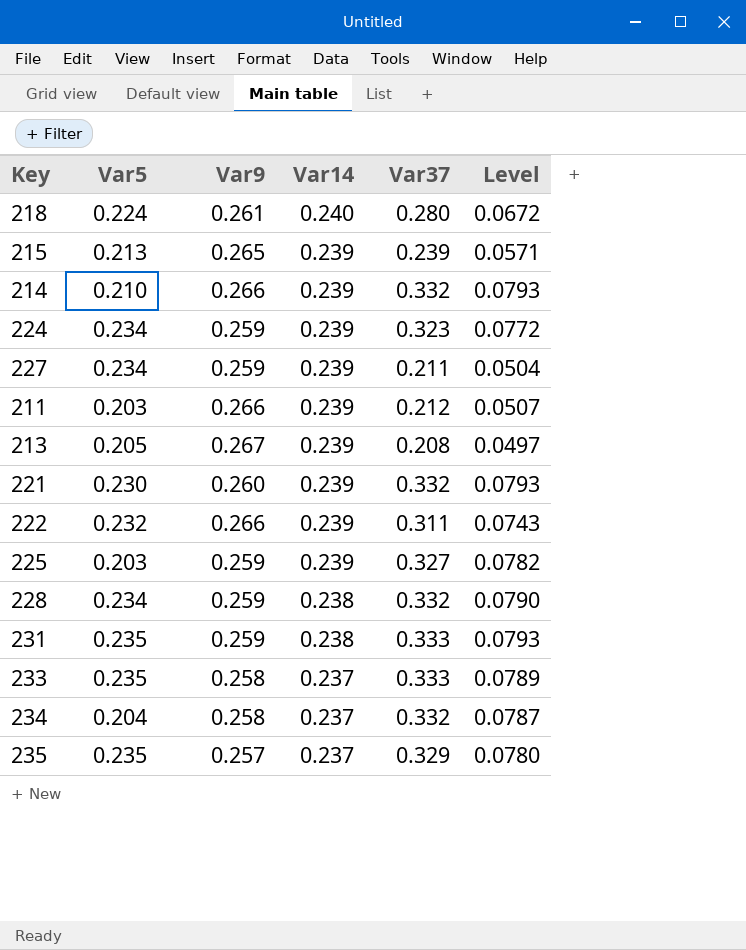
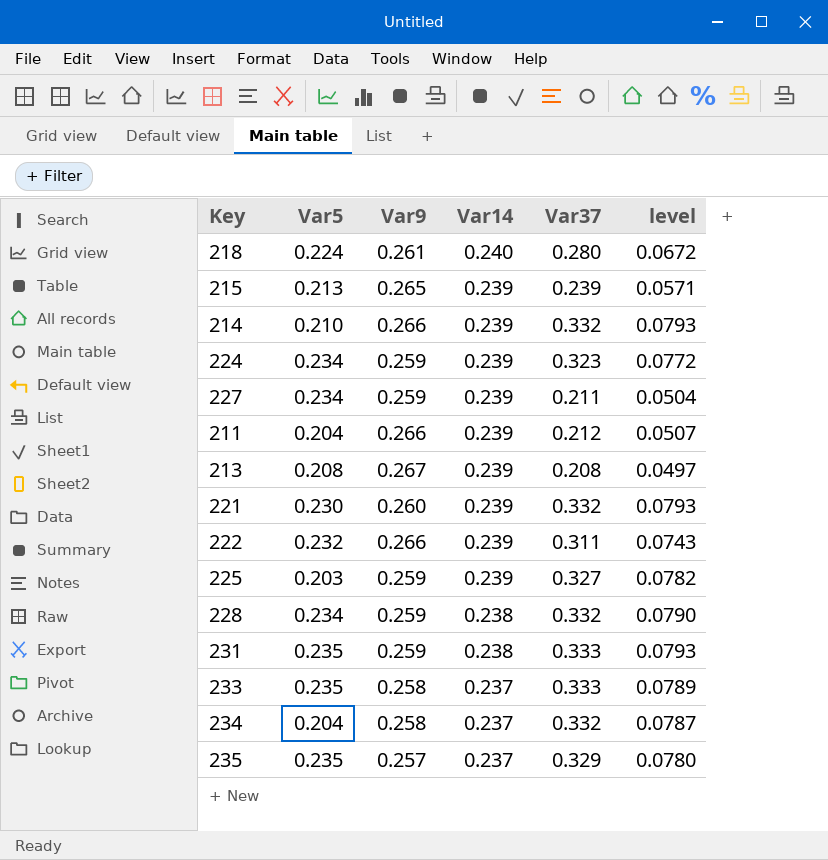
column name: Level -> level
211 | Var5: 0.203 -> 0.204
213 | Var5: 0.205 -> 0.208

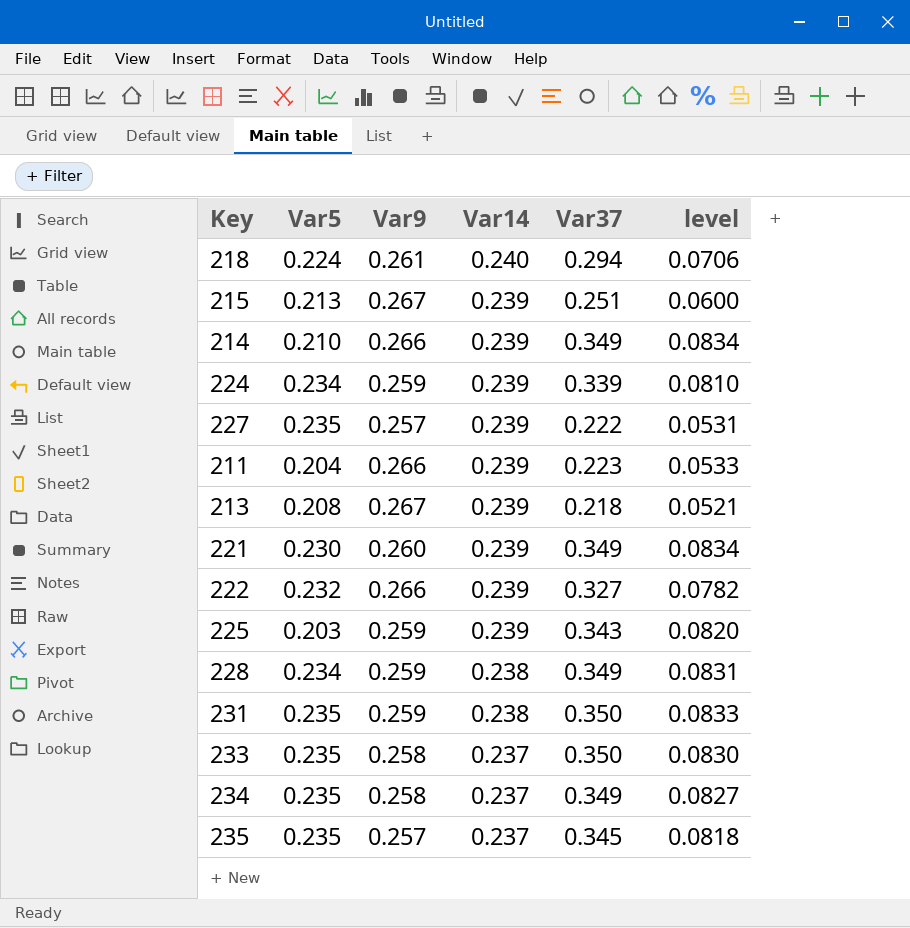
218 | Var37: 0.280 -> 0.294
218 | level: 0.0672 -> 0.0706
215 | Var9: 0.265 -> 0.267
215 | Var37: 0.239 -> 0.251
215 | level: 0.0571 -> 0.0600
214 | Var37: 0.332 -> 0.349
214 | level: 0.0793 -> 0.0834
224 | Var37: 0.323 -> 0.339
224 | level: 0.0772 -> 0.0810
227 | Var5: 0.234 -> 0.235
227 | Var9: 0.259 -> 0.257
227 | Var37: 0.211 -> 0.222
227 | level: 0.0504 -> 0.0531
211 | Var37: 0.212 -> 0.223
211 | level: 0.0507 -> 0.0533
213 | Var37: 0.208 -> 0.218
213 | level: 0.0497 -> 0.0521
221 | Var37: 0.332 -> 0.349
221 | level: 0.0793 -> 0.0834
222 | Var37: 0.311 -> 0.327
222 | level: 0.0743 -> 0.0782
225 | Var37: 0.327 -> 0.343
225 | level: 0.0782 -> 0.0820
228 | Var37: 0.332 -> 0.349
228 | level: 0.0790 -> 0.0831
231 | Var37: 0.333 -> 0.350
231 | level: 0.0793 -> 0.0833
233 | Var37: 0.333 -> 0.350
233 | level: 0.0789 -> 0.0830
234 | Var5: 0.204 -> 0.235
234 | Var37: 0.332 -> 0.349
234 | level: 0.0787 -> 0.0827
235 | Var37: 0.329 -> 0.345
235 | level: 0.0780 -> 0.0818

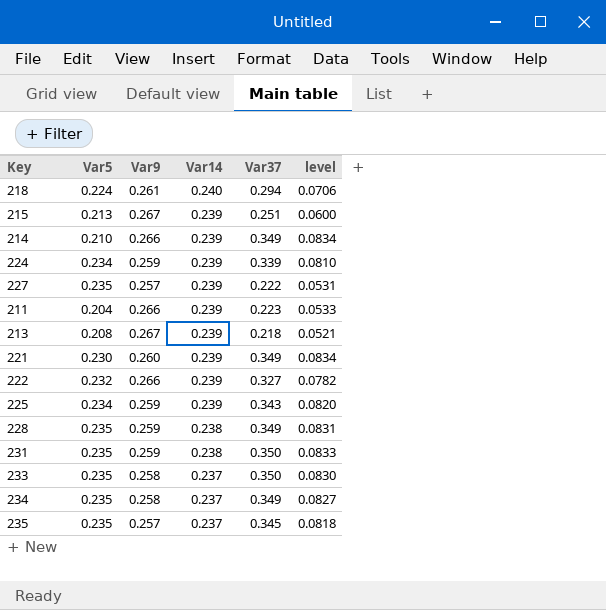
225 | Var5: 0.203 -> 0.234
228 | Var5: 0.234 -> 0.235

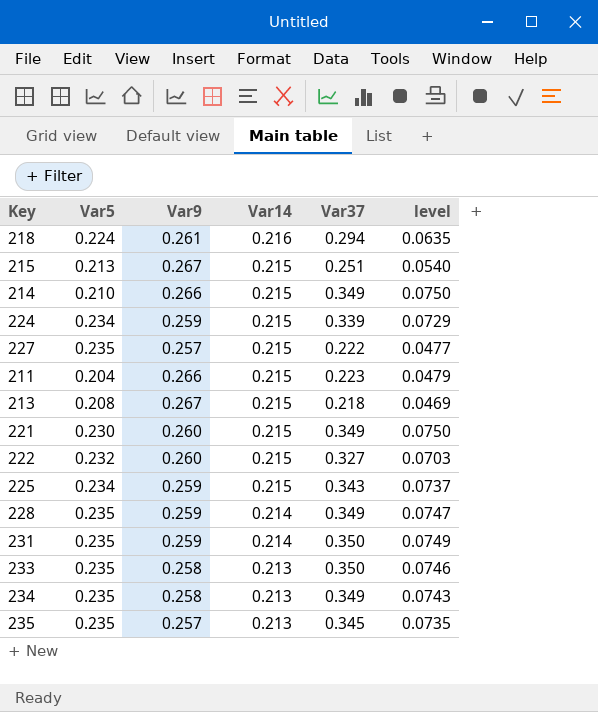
218 | Var14: 0.240 -> 0.216
218 | level: 0.0706 -> 0.0635
215 | Var14: 0.239 -> 0.215
215 | level: 0.0600 -> 0.0540
214 | Var14: 0.239 -> 0.215
214 | level: 0.0834 -> 0.0750
224 | Var14: 0.239 -> 0.215
224 | level: 0.0810 -> 0.0729
227 | Var14: 0.239 -> 0.215
227 | level: 0.0531 -> 0.0477
211 | Var14: 0.239 -> 0.215
211 | level: 0.0533 -> 0.0479
213 | Var14: 0.239 -> 0.215
213 | level: 0.0521 -> 0.0469
221 | Var14: 0.239 -> 0.215
221 | level: 0.0834 -> 0.0750
222 | Var9: 0.266 -> 0.260
222 | Var14: 0.239 -> 0.215
222 | level: 0.0782 -> 0.0703
225 | Var14: 0.239 -> 0.215
225 | level: 0.0820 -> 0.0737
228 | Var14: 0.238 -> 0.214
228 | level: 0.0831 -> 0.0747
231 | Var14: 0.238 -> 0.214
231 | level: 0.0833 -> 0.0749
233 | Var14: 0.237 -> 0.213
233 | level: 0.0830 -> 0.0746
234 | Var14: 0.237 -> 0.213
234 | level: 0.0827 -> 0.0743
235 | Var14: 0.237 -> 0.213
235 | level: 0.0818 -> 0.0735

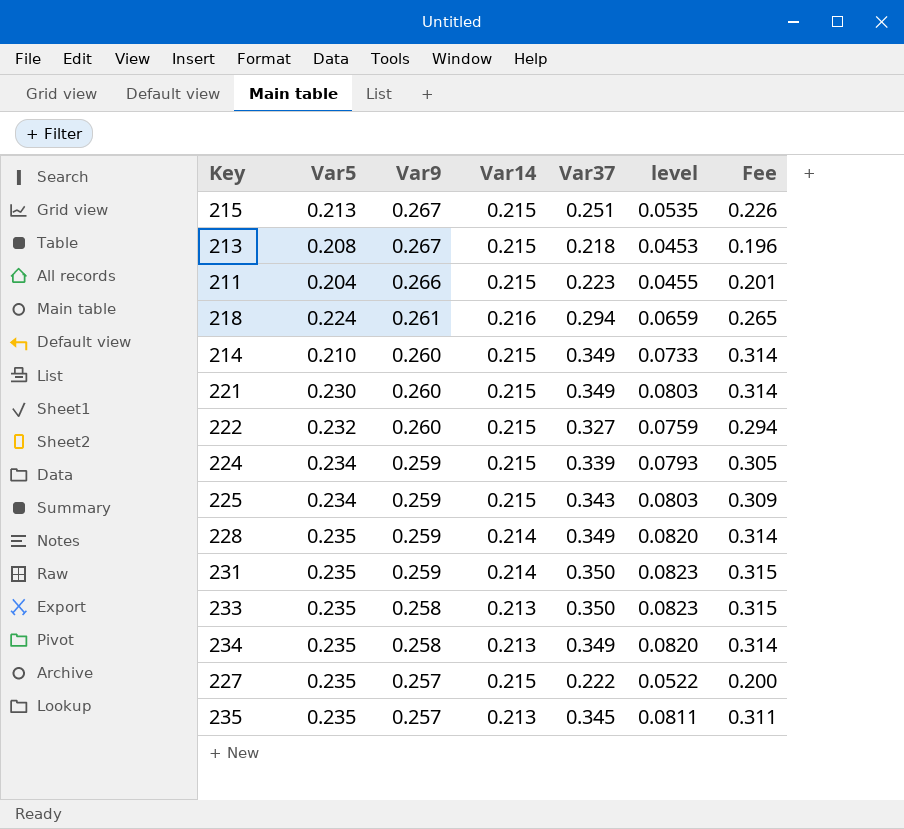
row order: Var14 descending -> Var9 descending
column level | formula: [Var14] * [Var37] -> [Var5] * [Var37]
column Fee | formula: none -> [Var37] * 0.9
214 | Var9: 0.266 -> 0.260

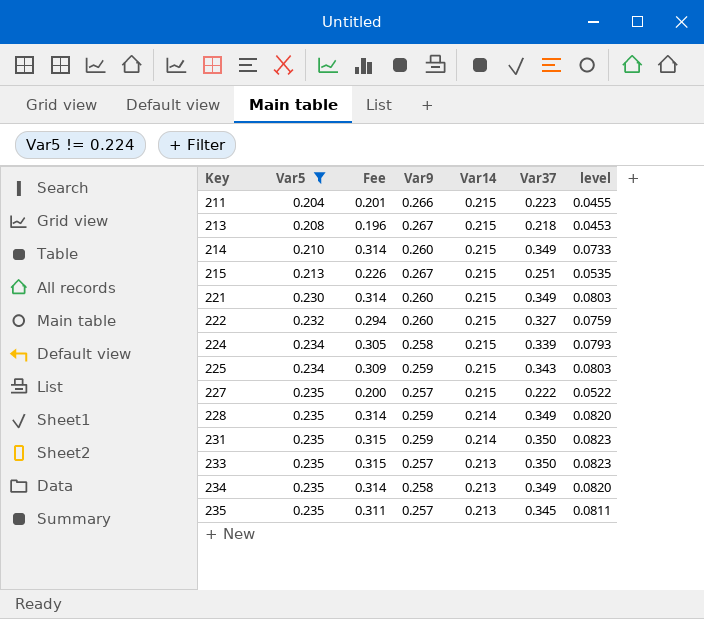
filter: none -> Var5 != 0.224
row order: Var9 descending -> Key ascending
column Fee | position: 7 -> 3
224 | Var9: 0.259 -> 0.258
233 | Var9: 0.258 -> 0.257

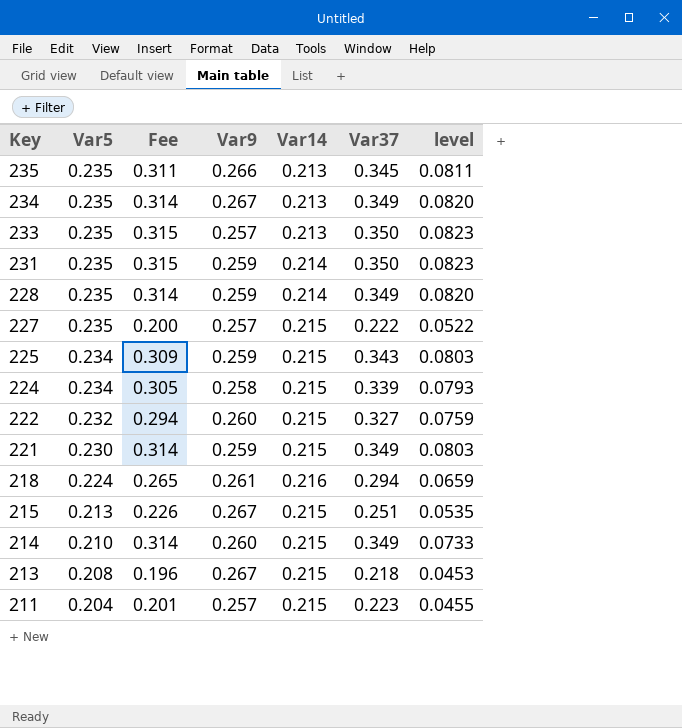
filter: Var5 != 0.224 -> none
row order: Key ascending -> Key descending
235 | Var9: 0.257 -> 0.266
234 | Var9: 0.258 -> 0.267
221 | Var9: 0.260 -> 0.259
211 | Var9: 0.266 -> 0.257

